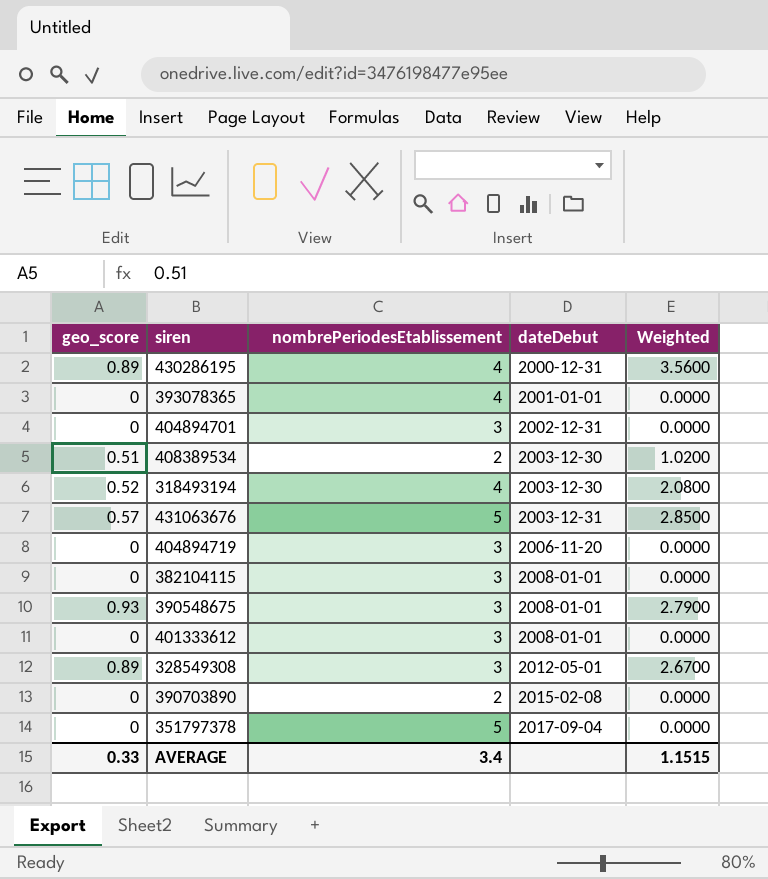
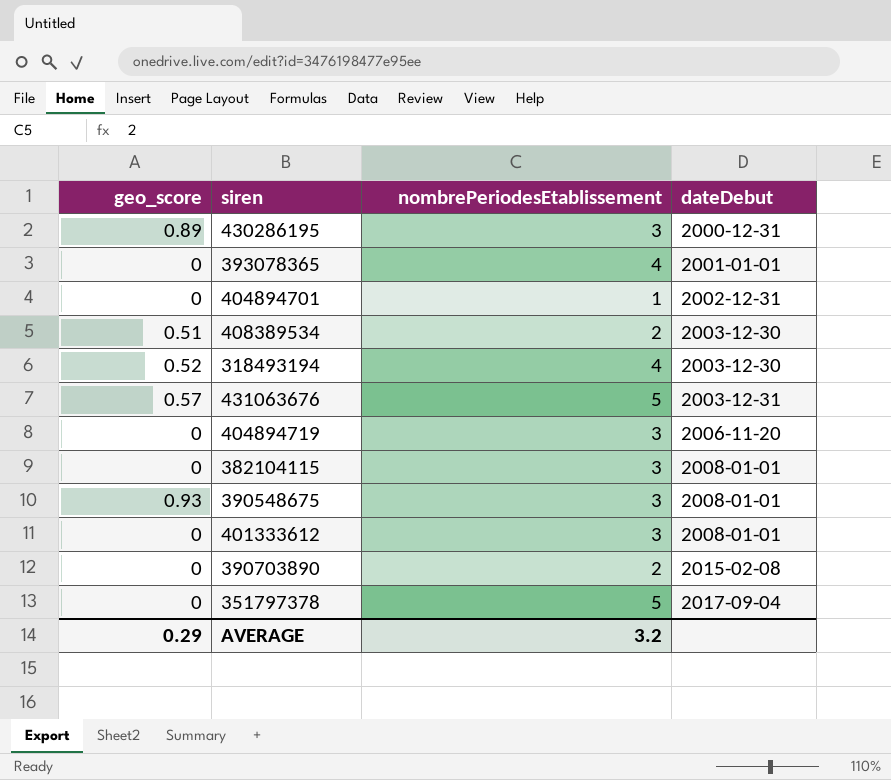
column Weighted | formula: [geo_score] * [nombrePeriodesEtablissement] -> none
row 328549308: 0.89 | 3 | 2012-05-01 | 2.6700 -> none
430286195 | nombrePeriodesEtablissement: 4 -> 3
404894701 | nombrePeriodesEtablissement: 3 -> 1
AVERAGE | geo_score: 0.33 -> 0.29
AVERAGE | nombrePeriodesEtablissement: 3.4 -> 3.2

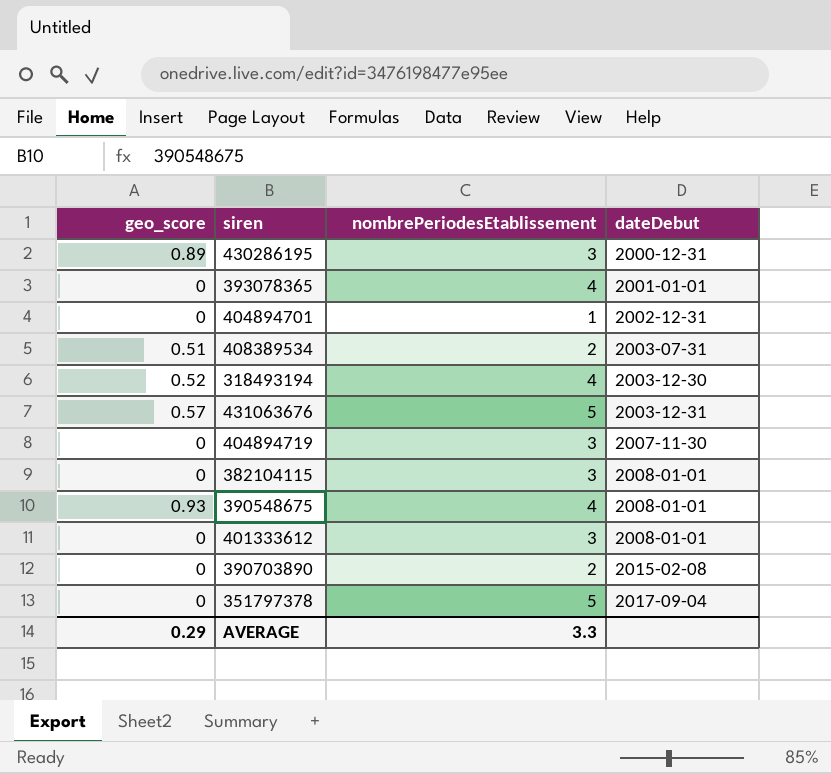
408389534 | dateDebut: 2003-12-30 -> 2003-07-31
404894719 | dateDebut: 2006-11-20 -> 2007-11-30
390548675 | nombrePeriodesEtablissement: 3 -> 4
AVERAGE | nombrePeriodesEtablissement: 3.2 -> 3.3

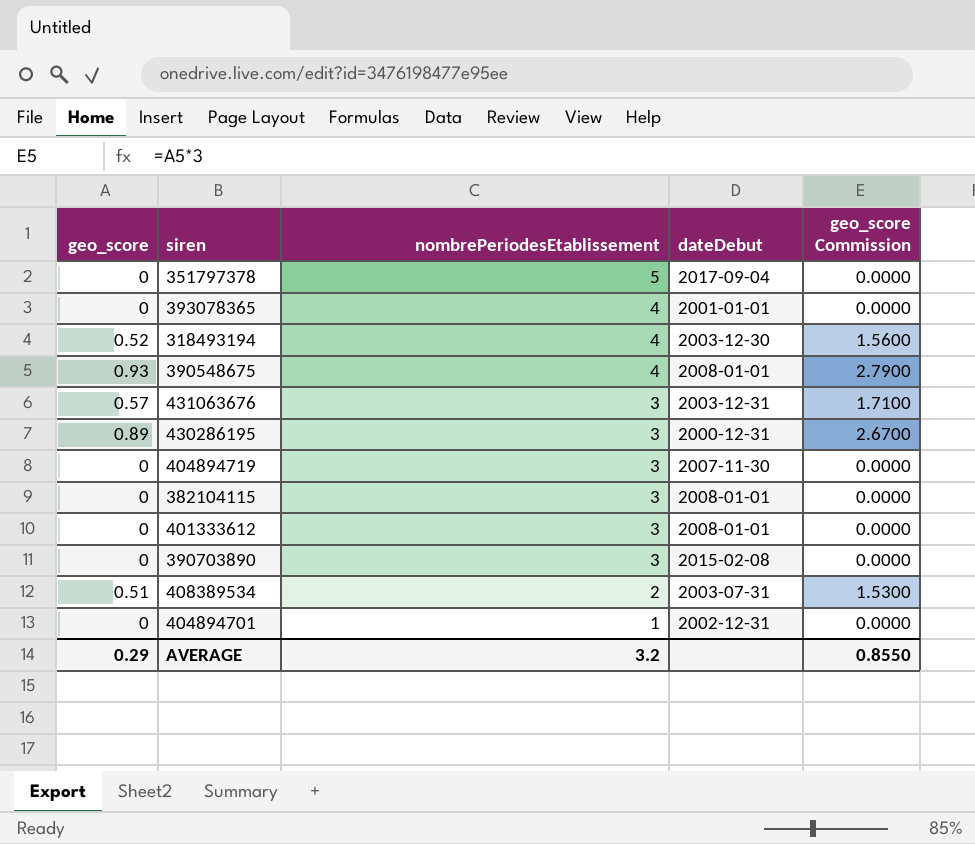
row order: dateDebut ascending -> nombrePeriodesEtablissement descending
column geo_score Commission | formula: none -> [geo_score] * 3
431063676 | nombrePeriodesEtablissement: 5 -> 3
390703890 | nombrePeriodesEtablissement: 2 -> 3
AVERAGE | nombrePeriodesEtablissement: 3.3 -> 3.2

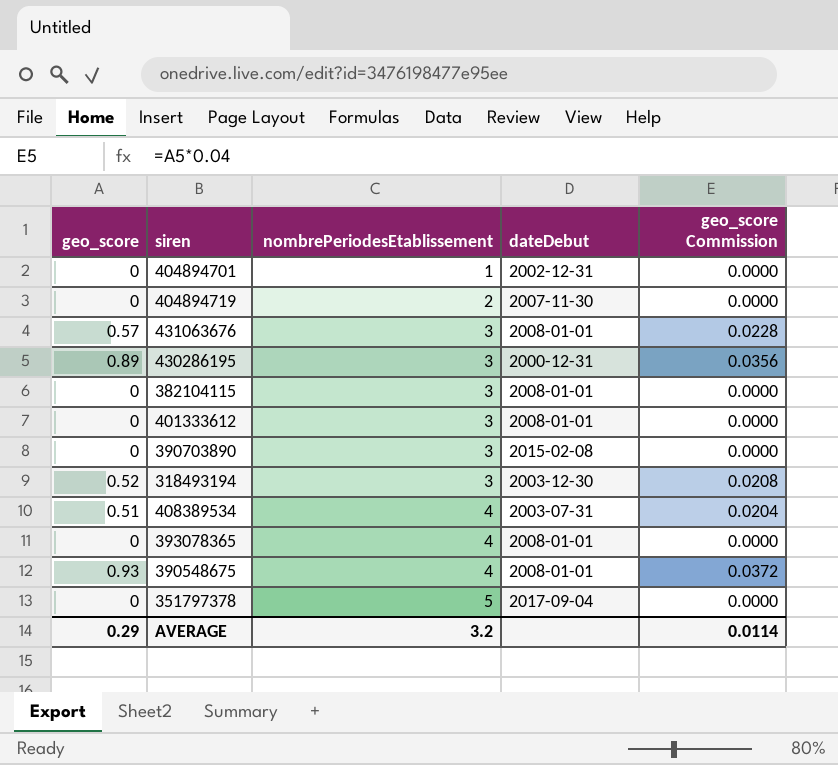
row order: nombrePeriodesEtablissement descending -> nombrePeriodesEtablissement ascending
column geo_score Commission | formula: [geo_score] * 3 -> [geo_score] * 0.04
404894719 | nombrePeriodesEtablissement: 3 -> 2
431063676 | dateDebut: 2003-12-31 -> 2008-01-01
318493194 | nombrePeriodesEtablissement: 4 -> 3
408389534 | nombrePeriodesEtablissement: 2 -> 4
393078365 | dateDebut: 2001-01-01 -> 2008-01-01
AVERAGE | geo_score Commission: 0.8550 -> 0.0114

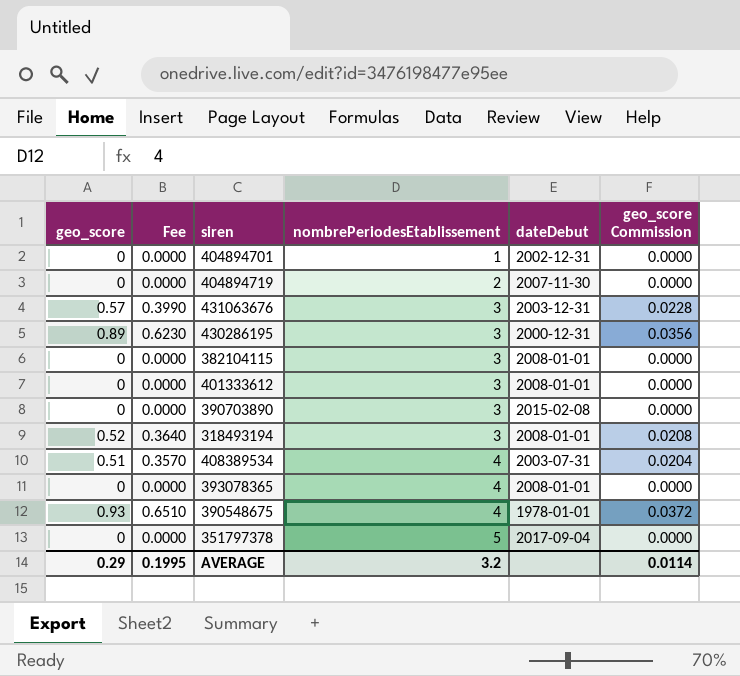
column Fee | formula: none -> [geo_score] * 0.7
431063676 | dateDebut: 2008-01-01 -> 2003-12-31
318493194 | dateDebut: 2003-12-30 -> 2008-01-01
390548675 | dateDebut: 2008-01-01 -> 1978-01-01

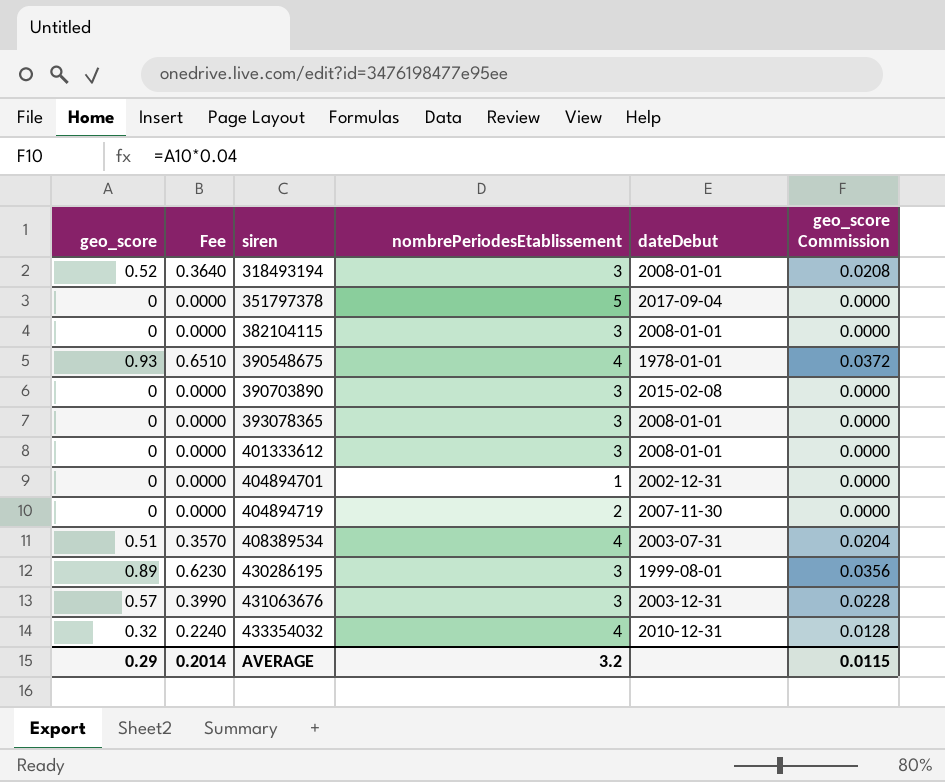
row order: nombrePeriodesEtablissement ascending -> siren ascending
393078365 | nombrePeriodesEtablissement: 4 -> 3
430286195 | dateDebut: 2000-12-31 -> 1999-08-01
row 433354032: none -> 0.32 | 0.2240 | 4 | 2010-12-31 | 0.0128
AVERAGE | Fee: 0.1995 -> 0.2014
AVERAGE | geo_score Commission: 0.0114 -> 0.0115

